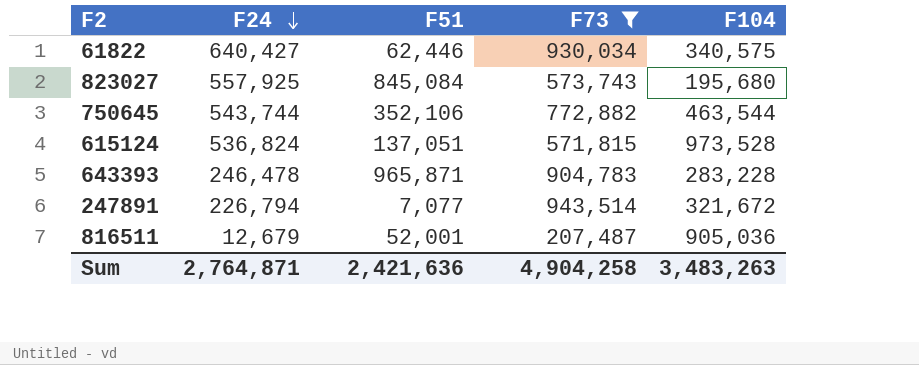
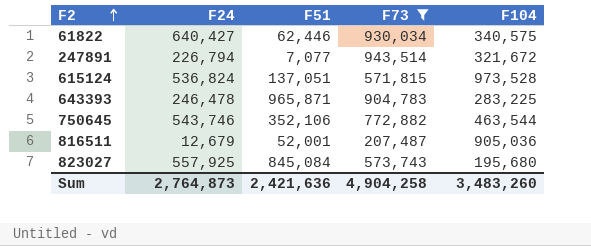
row order: F24 descending -> F2 ascending
643393 | F104: 283,228 -> 283,225
750645 | F24: 543,744 -> 543,746
Sum | F24: 2,764,871 -> 2,764,873
Sum | F104: 3,483,263 -> 3,483,260

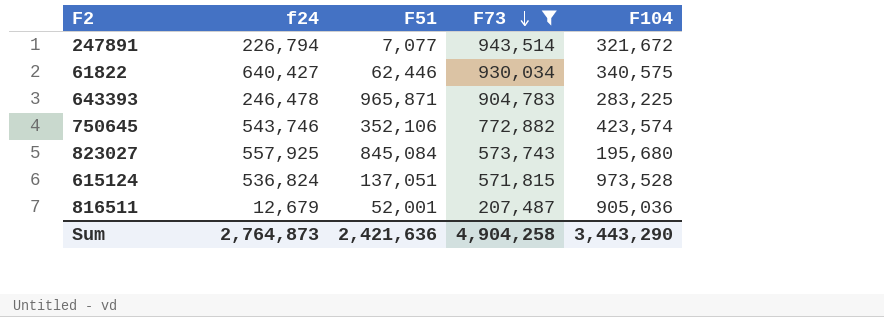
row order: F2 ascending -> F73 descending
column name: F24 -> f24
750645 | F104: 463,544 -> 423,574
Sum | F104: 3,483,260 -> 3,443,290

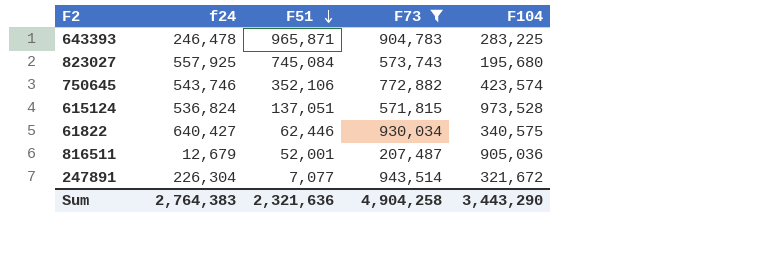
row order: F73 descending -> F51 descending
823027 | F51: 845,084 -> 745,084
247891 | f24: 226,794 -> 226,304
Sum | f24: 2,764,873 -> 2,764,383
Sum | F51: 2,421,636 -> 2,321,636

